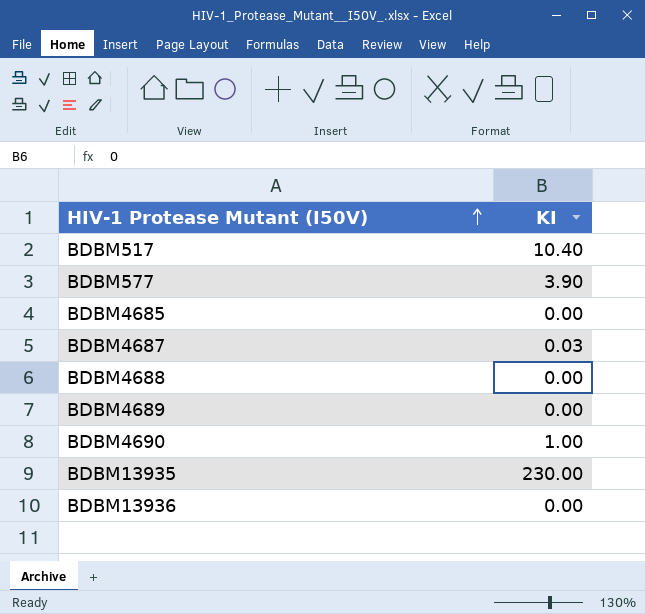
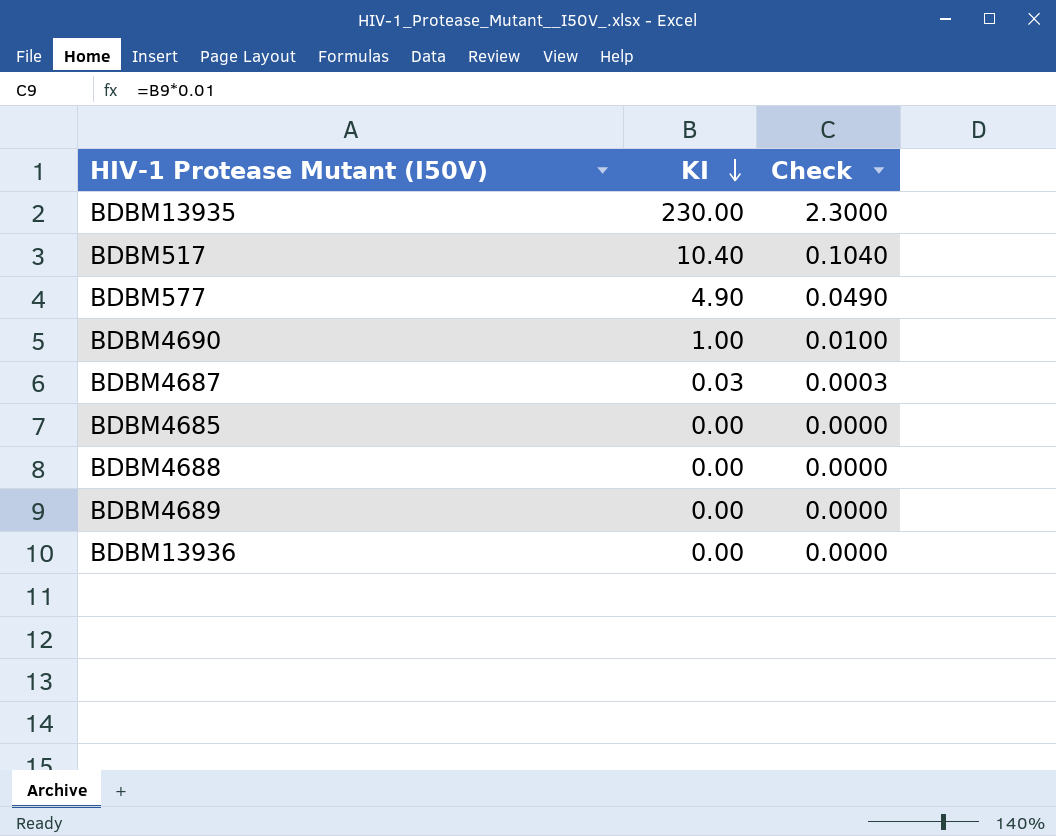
row order: HIV-1 Protease Mutant (I50V) ascending -> KI descending
column Check | formula: none -> [KI] * 0.01
BDBM577 | KI: 3.90 -> 4.90

